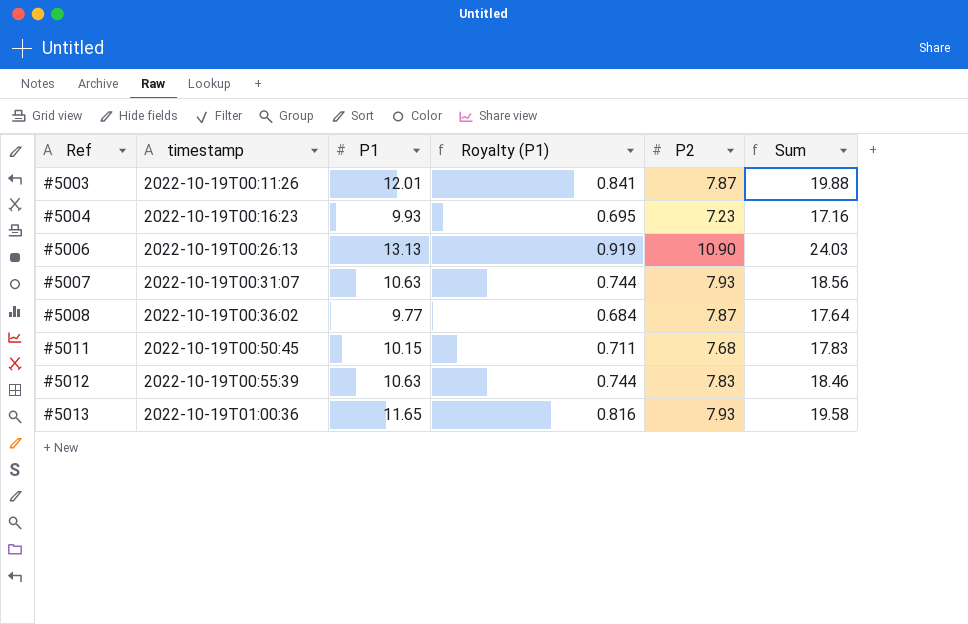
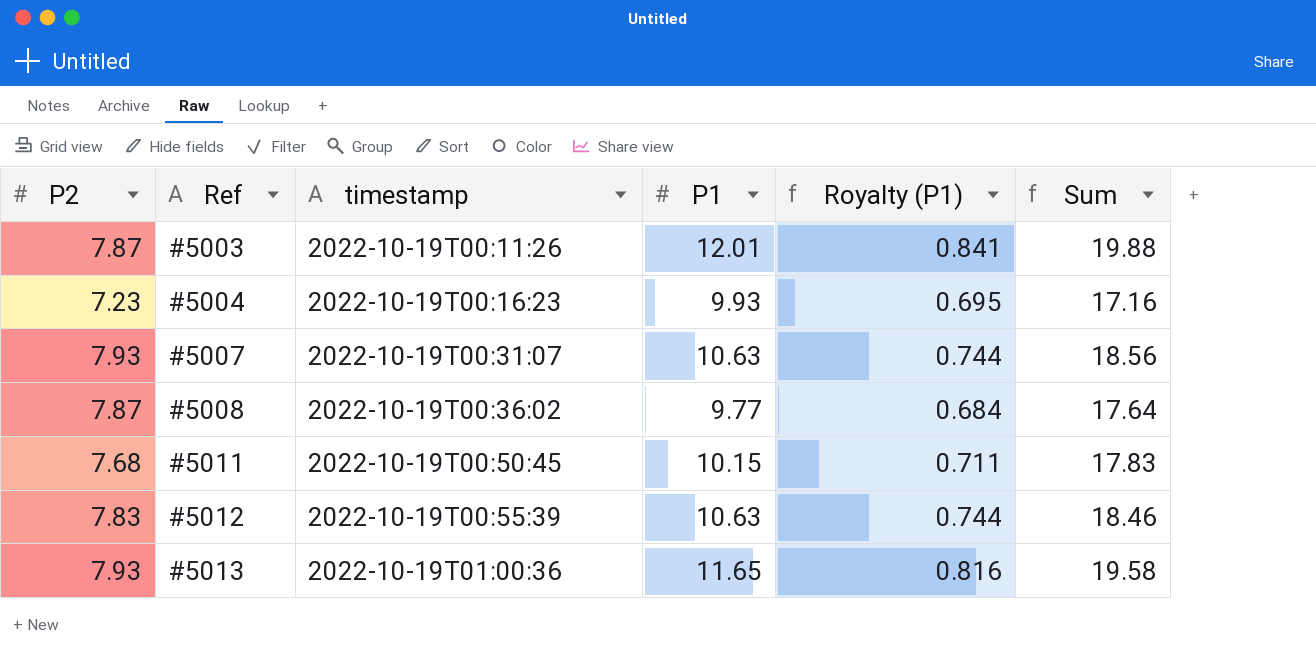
column P2 | position: 5 -> 1
row #5006: 2022-10-19T00:26:13 | 13.13 | 0.919 | 10.90 | 24.03 -> none

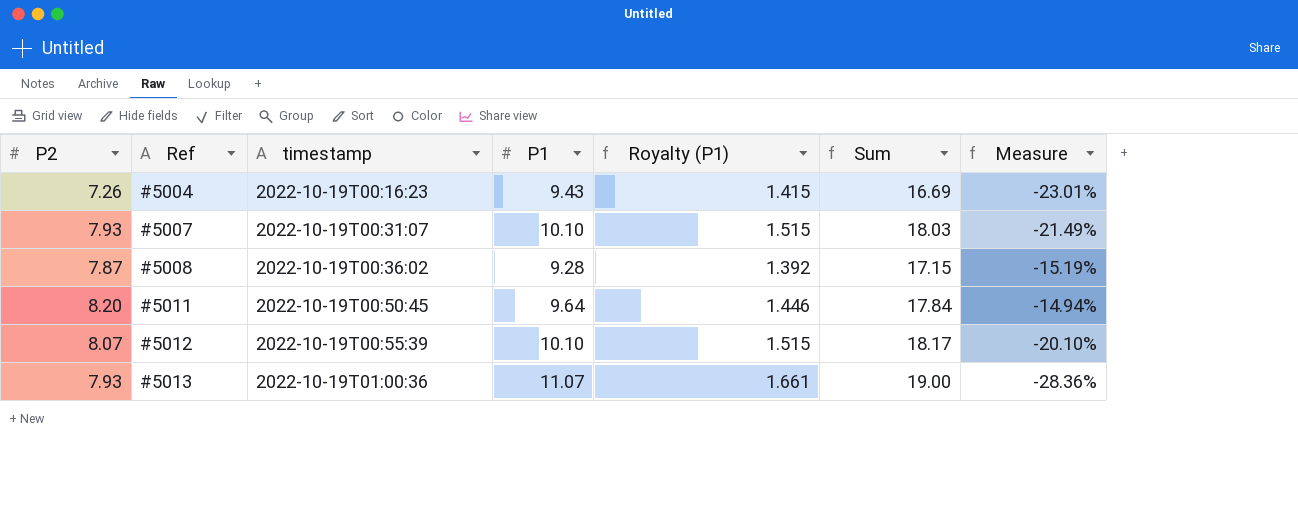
column Royalty (P1) | formula: [P1] * 0.07 -> [P1] * 0.15
column Measure | formula: none -> ([P2] - [P1]) / [P1]
row #5003: 7.87 | 2022-10-19T00:11:26 | 12.01 | 0.841 | 19.88 -> none
#5004 | P2: 7.23 -> 7.26
#5004 | P1: 9.93 -> 9.43
#5004 | Sum: 17.16 -> 16.69
#5007 | P1: 10.63 -> 10.10
#5007 | Sum: 18.56 -> 18.03
#5008 | P1: 9.77 -> 9.28
#5008 | Sum: 17.64 -> 17.15
#5011 | P2: 7.68 -> 8.20
#5011 | P1: 10.15 -> 9.64
#5011 | Sum: 17.83 -> 17.84
#5012 | P2: 7.83 -> 8.07
#5012 | P1: 10.63 -> 10.10
#5012 | Sum: 18.46 -> 18.17
#5013 | P1: 11.65 -> 11.07
#5013 | Sum: 19.58 -> 19.00

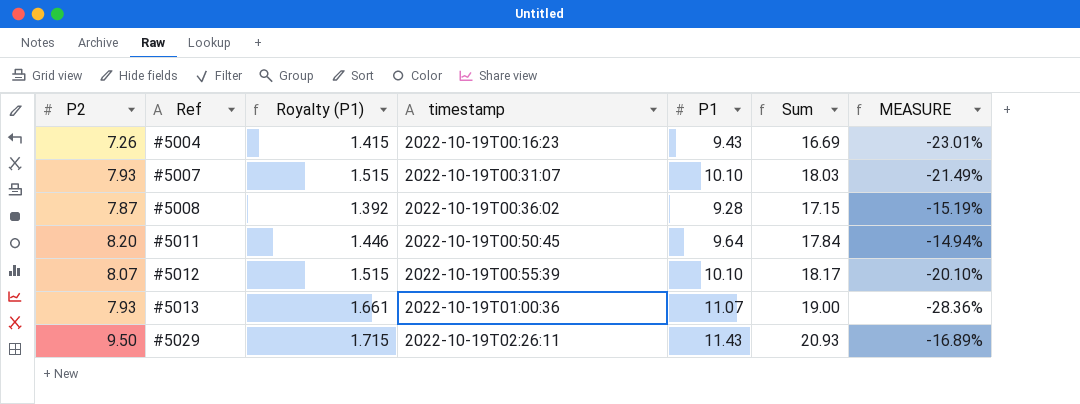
column Royalty (P1) | position: 5 -> 3
column name: Measure -> MEASURE
row #5029: none -> 9.50 | 1.715 | 2022-10-19T02:26:11 | 11.43 | 20.93 | -16.89%

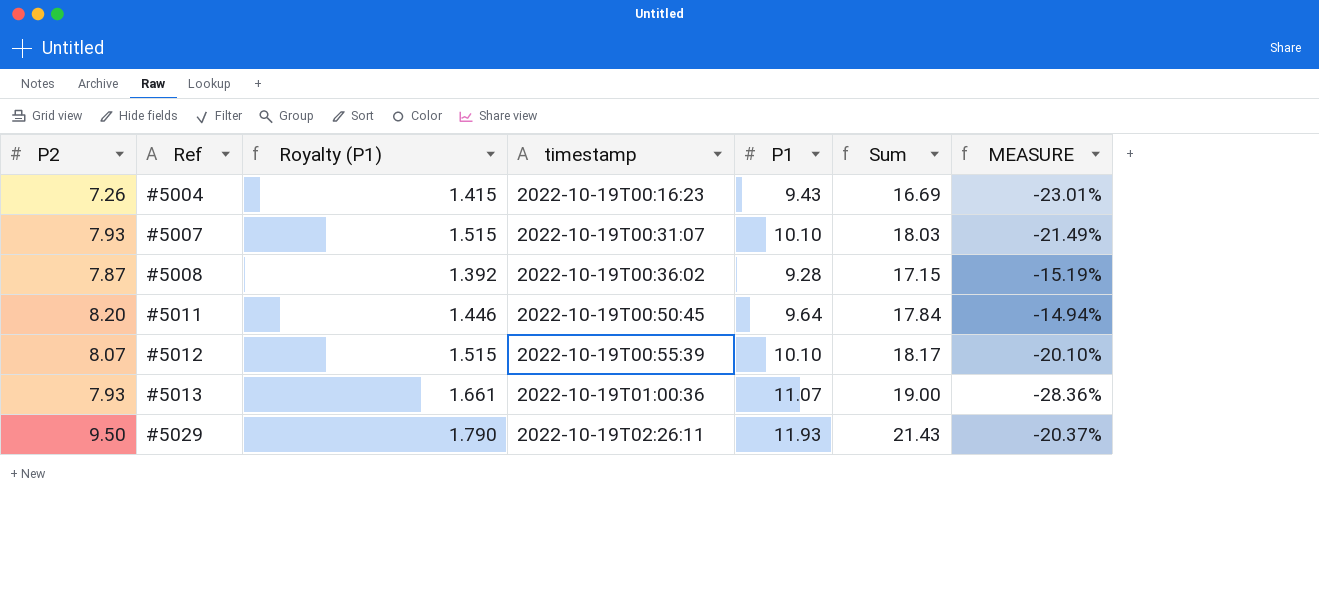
#5029 | Royalty (P1): 1.715 -> 1.790
#5029 | P1: 11.43 -> 11.93
#5029 | Sum: 20.93 -> 21.43
#5029 | MEASURE: -16.89% -> -20.37%

